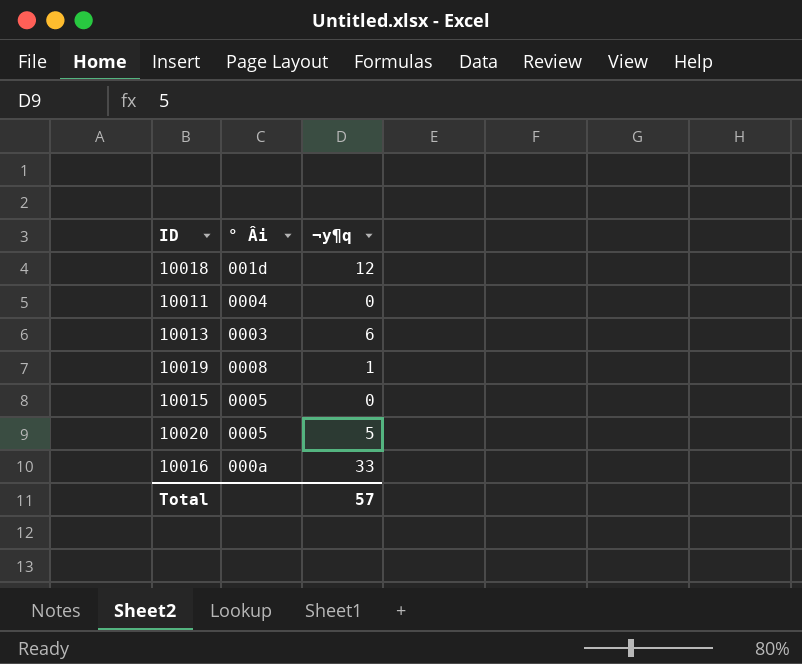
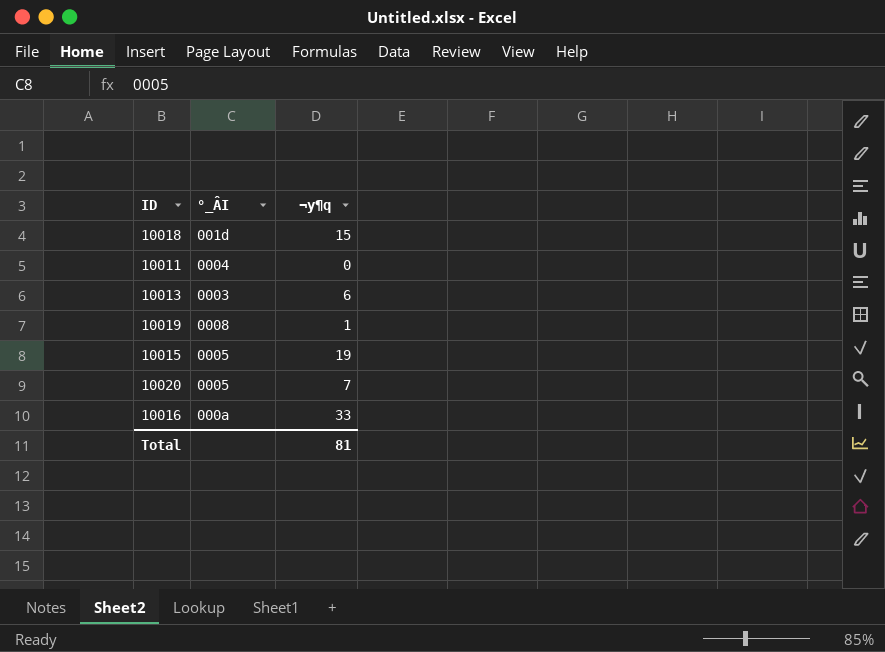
column name: ° Âi -> °_ÂI
10018 | ¬y¶q: 12 -> 15
10015 | ¬y¶q: 0 -> 19
10020 | ¬y¶q: 5 -> 7
Total | ¬y¶q: 57 -> 81

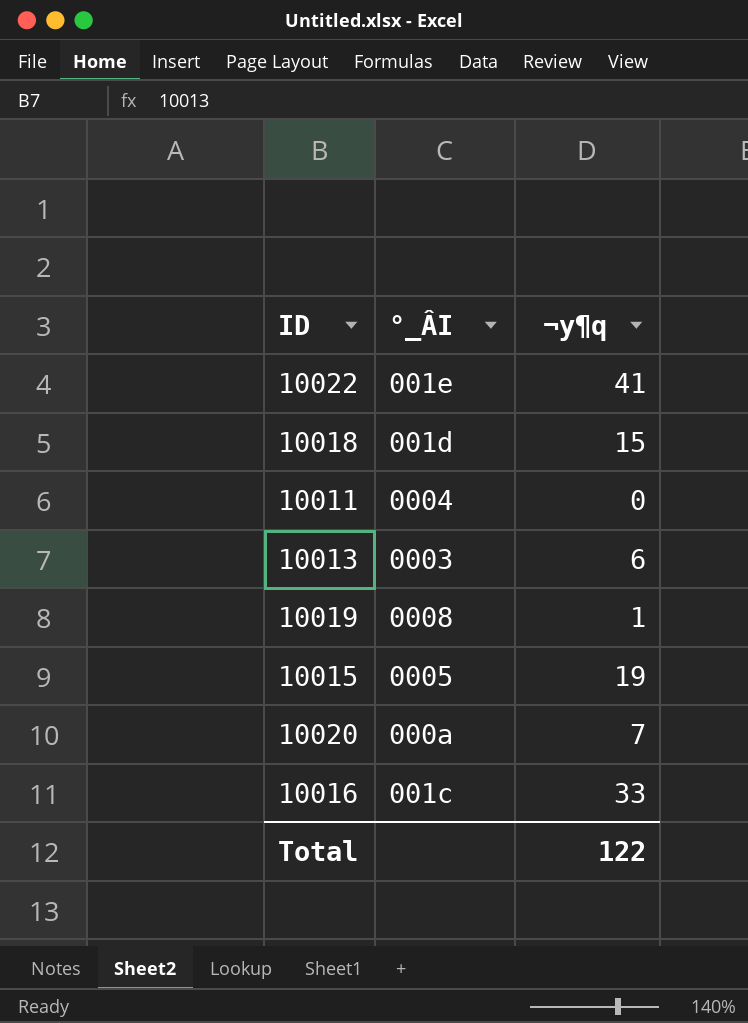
row 10022: none -> 001e | 41
10020 | °_ÂI: 0005 -> 000a
10016 | °_ÂI: 000a -> 001c
Total | ¬y¶q: 81 -> 122

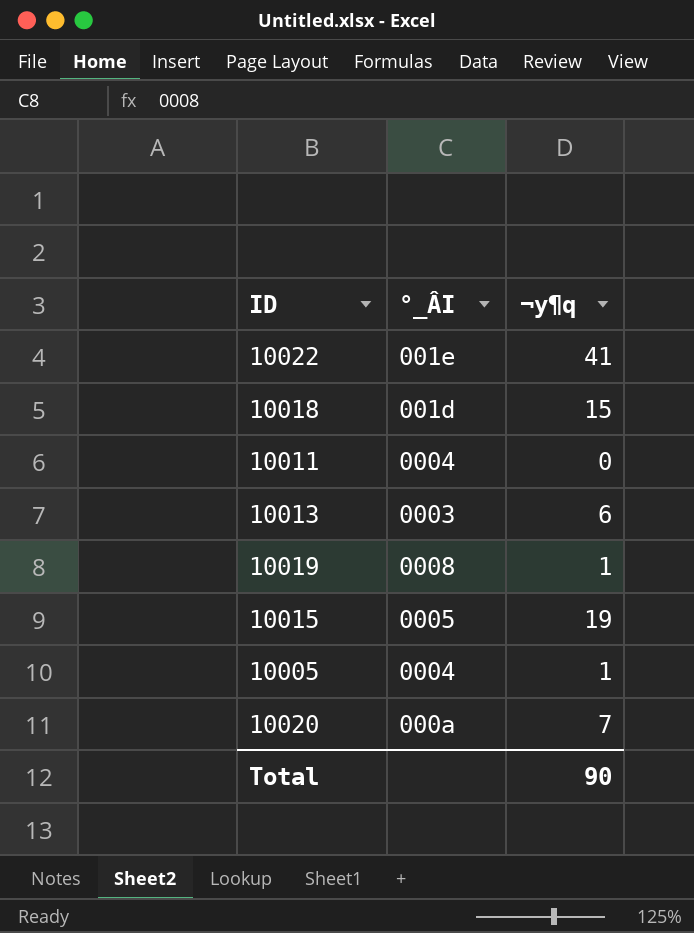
row 10016: 001c | 33 -> none
row 10005: none -> 0004 | 1
Total | ¬y¶q: 122 -> 90

